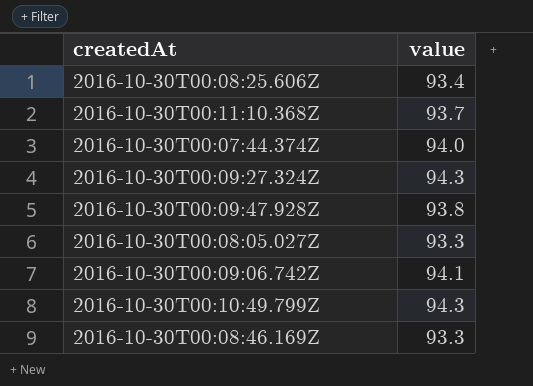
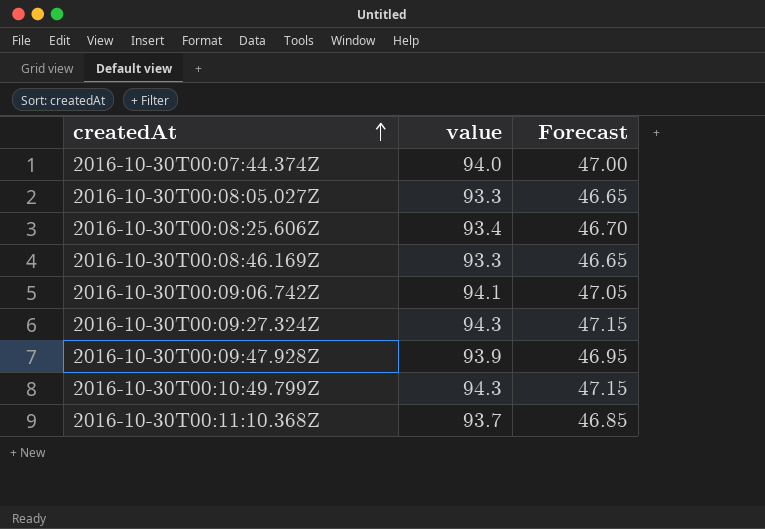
row order: none -> createdAt ascending
column Forecast | formula: none -> [value] * 0.5
2016-10-30T00:09:47.928Z | value: 93.8 -> 93.9

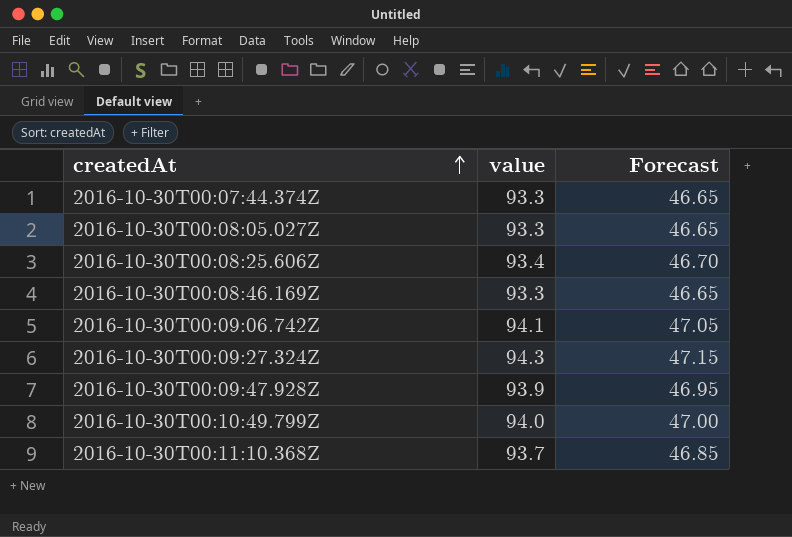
2016-10-30T00:07:44.374Z | value: 94.0 -> 93.3
2016-10-30T00:07:44.374Z | Forecast: 47.00 -> 46.65
2016-10-30T00:10:49.799Z | value: 94.3 -> 94.0
2016-10-30T00:10:49.799Z | Forecast: 47.15 -> 47.00

